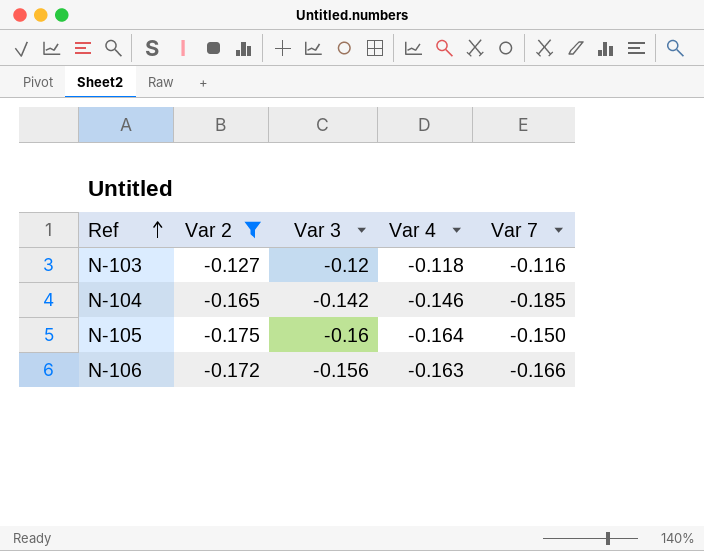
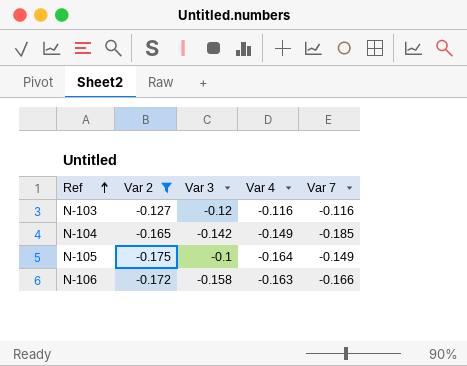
N-103 | Var 4: -0.118 -> -0.116
N-104 | Var 4: -0.146 -> -0.149
N-105 | Var 3: -0.16 -> -0.1
N-105 | Var 7: -0.150 -> -0.149
N-106 | Var 3: -0.156 -> -0.158

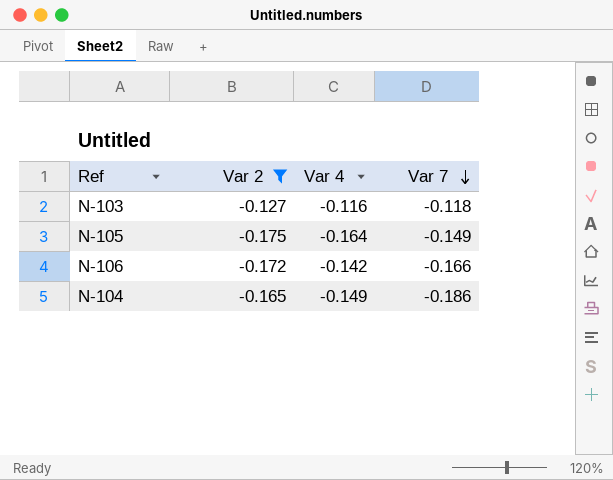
row order: Ref ascending -> Var 7 descending
column Var 3 | position: 3 -> none
N-103 | Var 7: -0.116 -> -0.118
N-106 | Var 4: -0.163 -> -0.142
N-104 | Var 7: -0.185 -> -0.186

